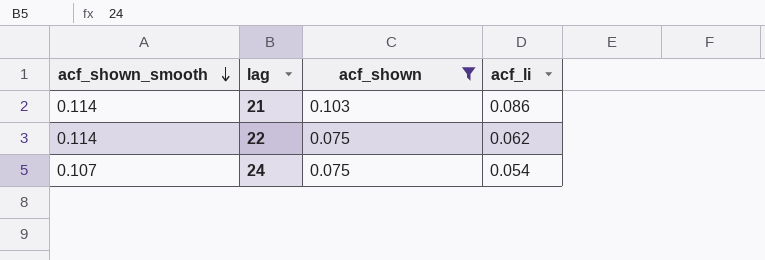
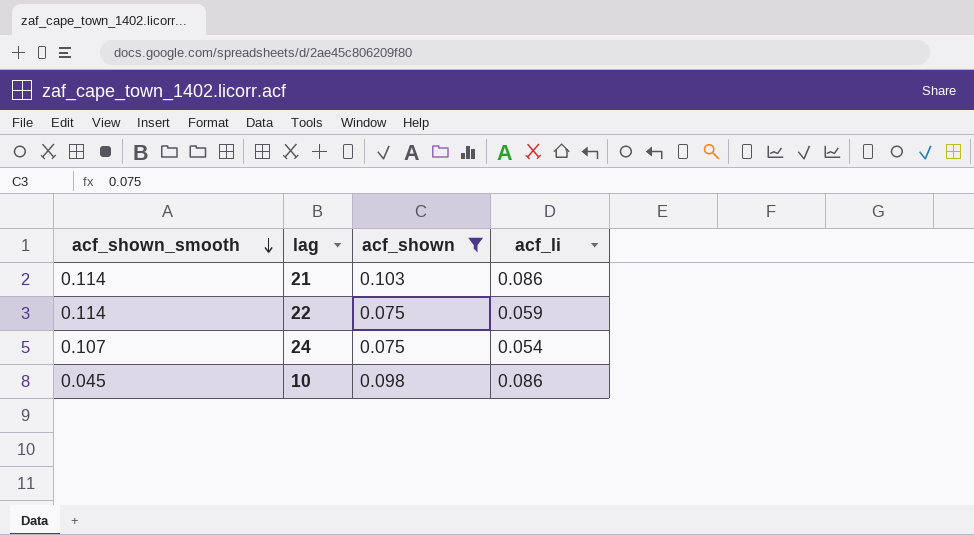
22 | acf_li: 0.062 -> 0.059
row 10: none -> 0.045 | 0.098 | 0.086

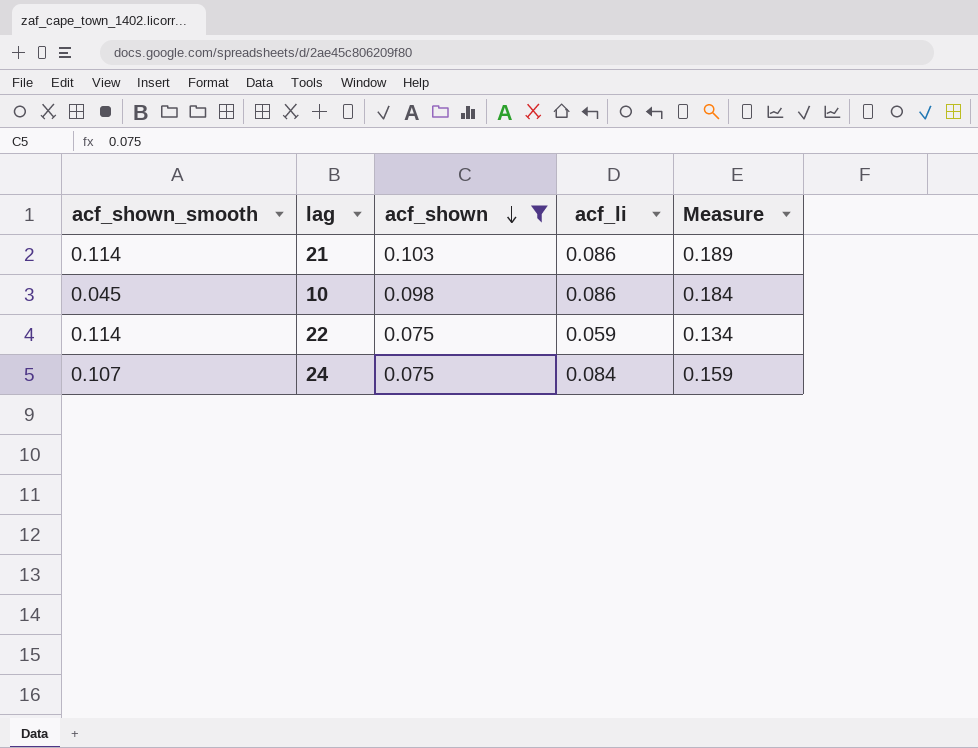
row order: acf_shown_smooth descending -> acf_shown descending
column Measure | formula: none -> [acf_shown] + [acf_li]
24 | acf_li: 0.054 -> 0.084

